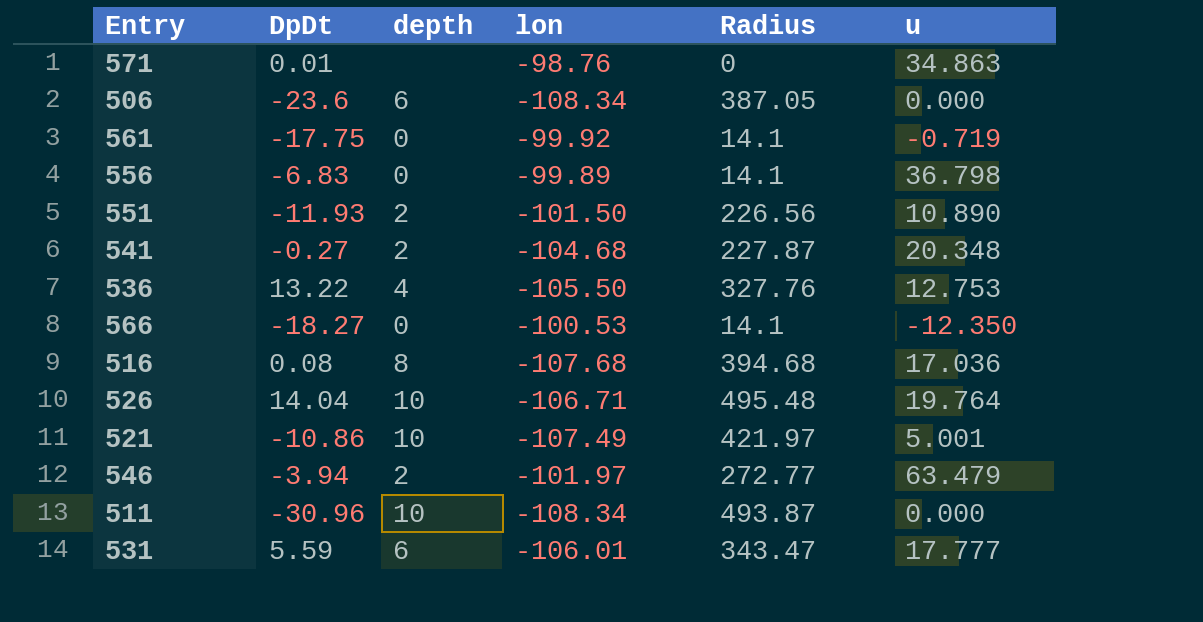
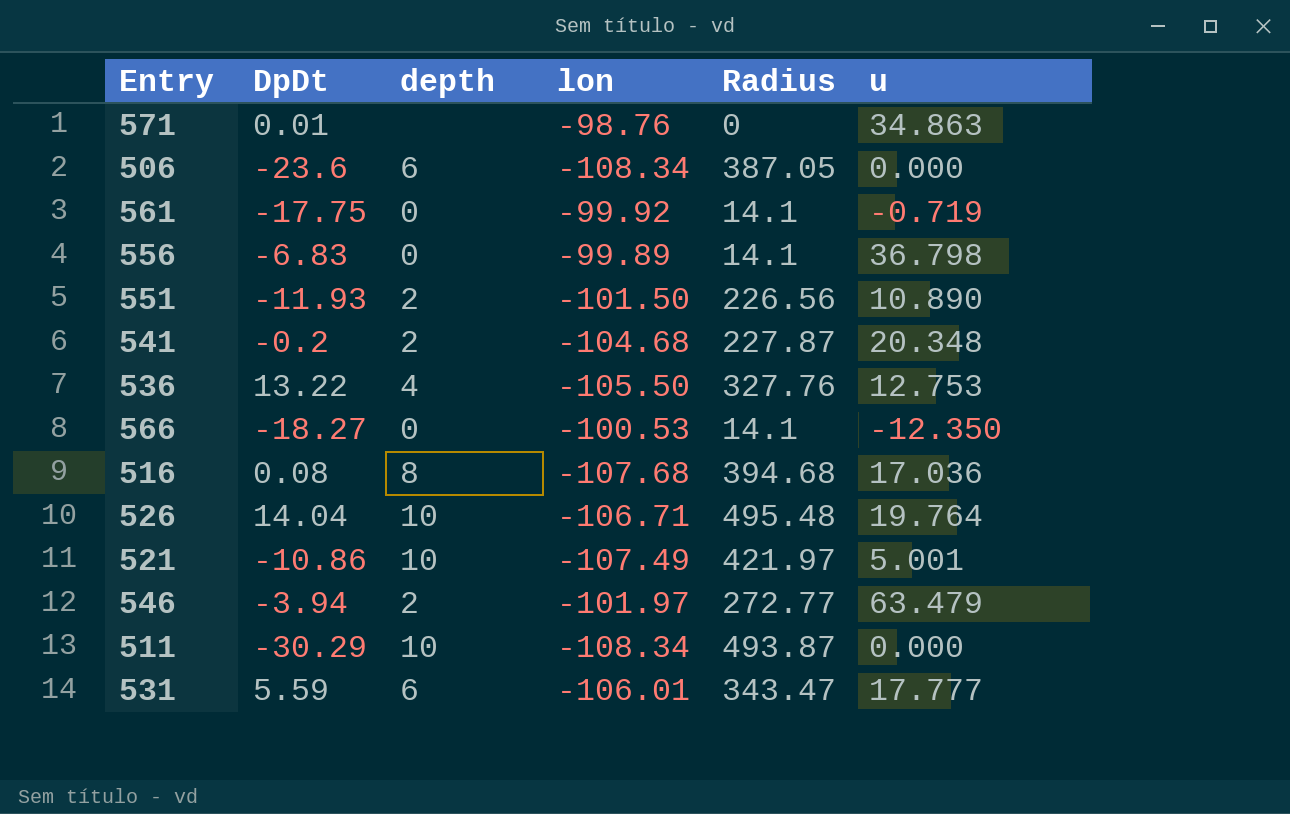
541 | DpDt: -0.27 -> -0.2
511 | DpDt: -30.96 -> -30.29

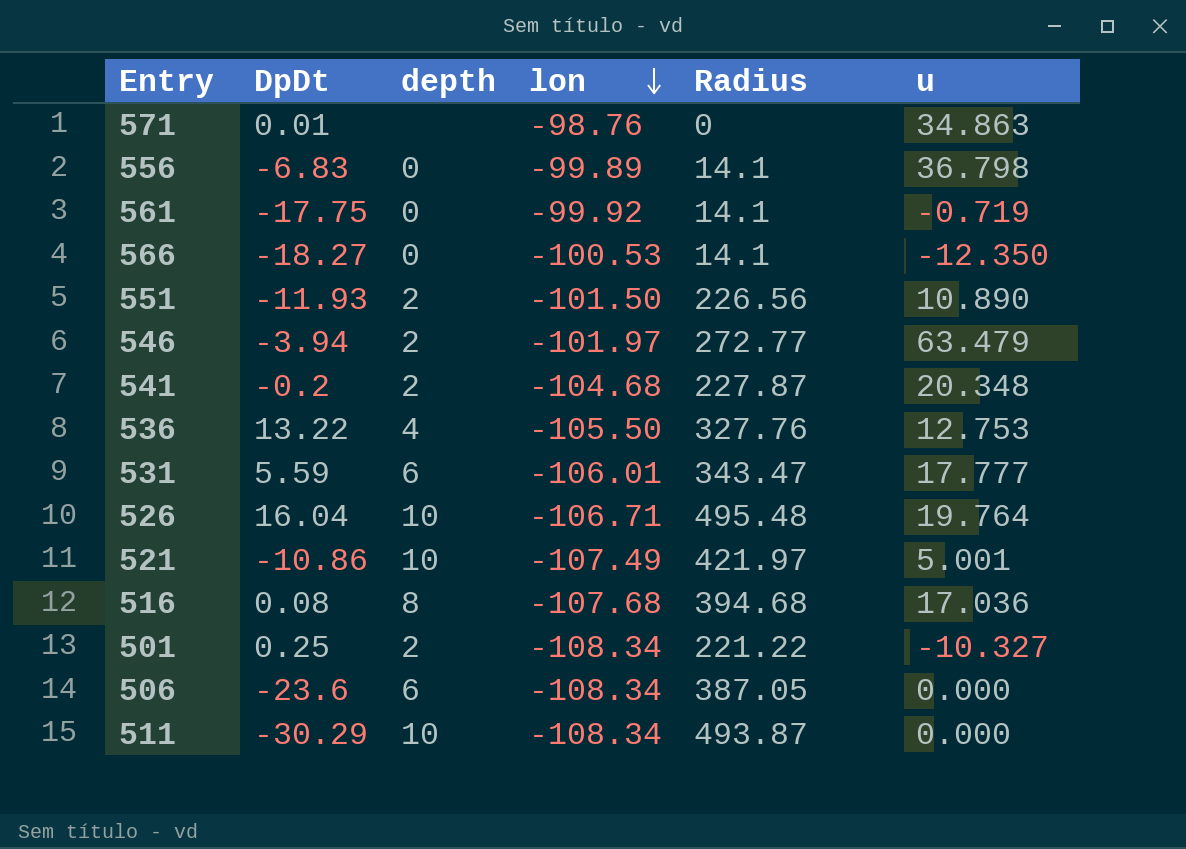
row order: none -> lon descending
526 | DpDt: 14.04 -> 16.04
row 501: none -> 0.25 | 2 | -108.34 | 221.22 | -10.327

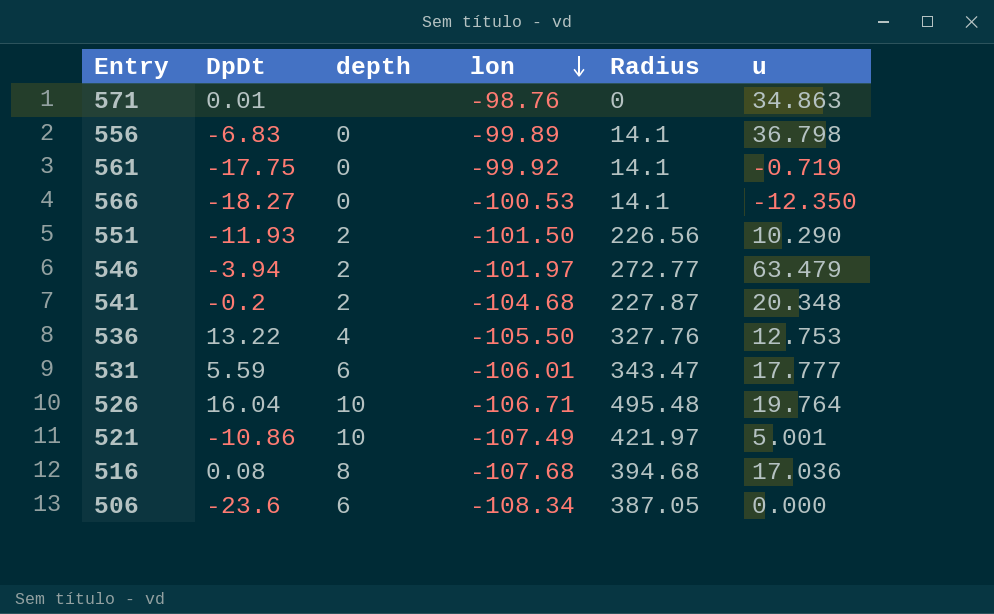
row 501: 0.25 | 2 | -108.34 | 221.22 | -10.327 -> none
row 511: -30.29 | 10 | -108.34 | 493.87 | 0.000 -> none
551 | u: 10.890 -> 10.290

